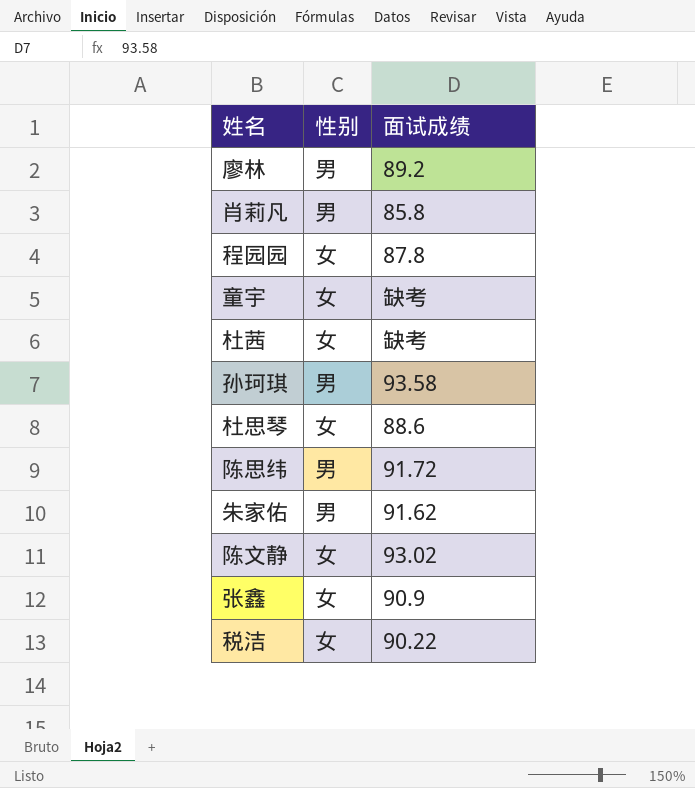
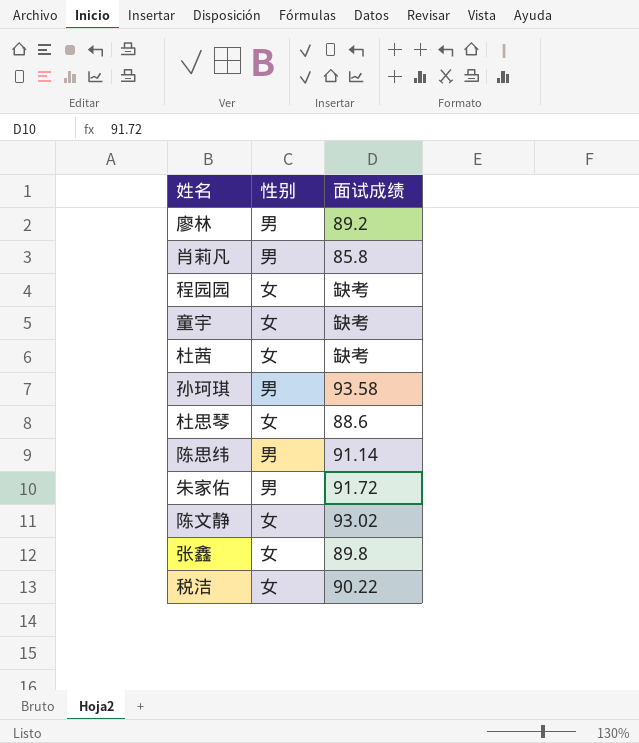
程园园 | 面试成绩: 87.8 -> 缺考
陈思纬 | 面试成绩: 91.72 -> 91.14
朱家佑 | 面试成绩: 91.62 -> 91.72
张鑫 | 面试成绩: 90.9 -> 89.8

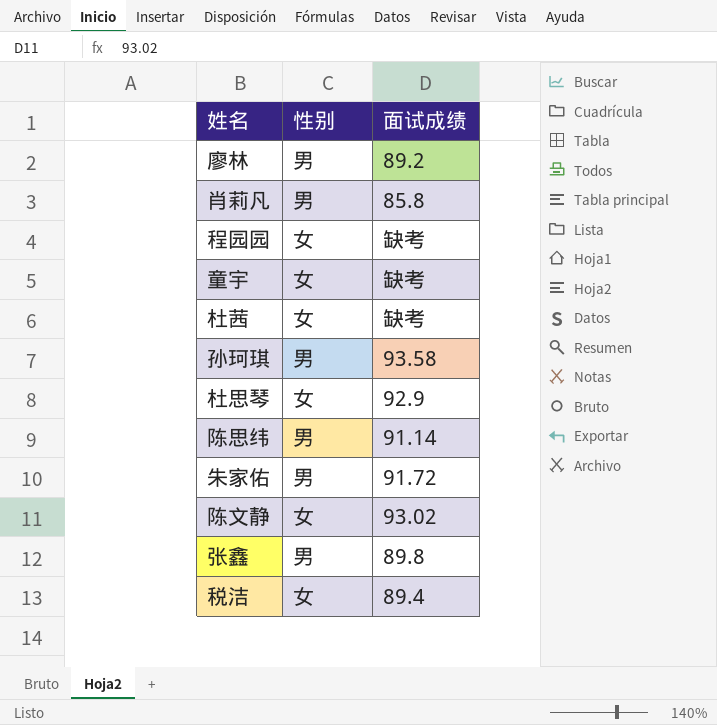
杜思琴 | 面试成绩: 88.6 -> 92.9
张鑫 | 性别: 女 -> 男
税洁 | 面试成绩: 90.22 -> 89.4

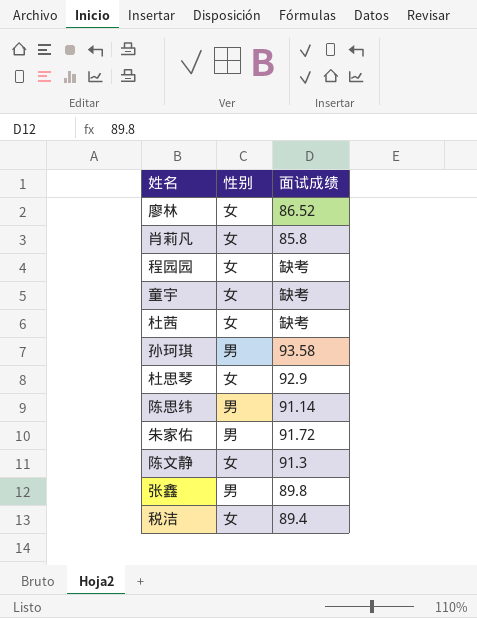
廖林 | 性别: 男 -> 女
廖林 | 面试成绩: 89.2 -> 86.52
肖莉凡 | 性别: 男 -> 女
陈文静 | 面试成绩: 93.02 -> 91.3

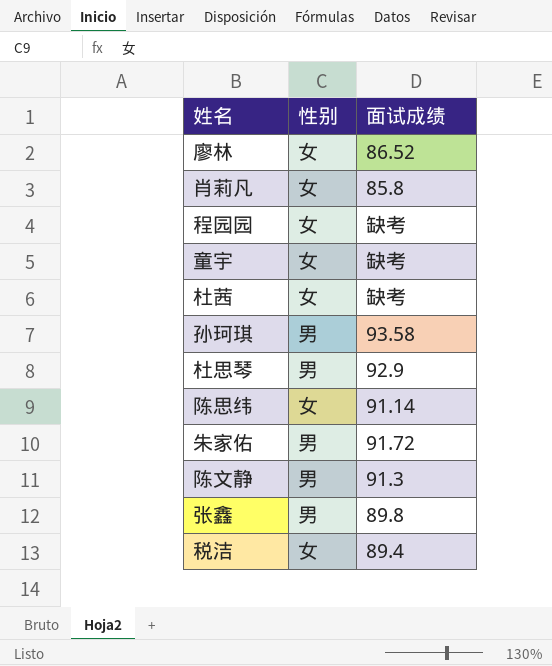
杜思琴 | 性别: 女 -> 男
陈思纬 | 性别: 男 -> 女
陈文静 | 性别: 女 -> 男

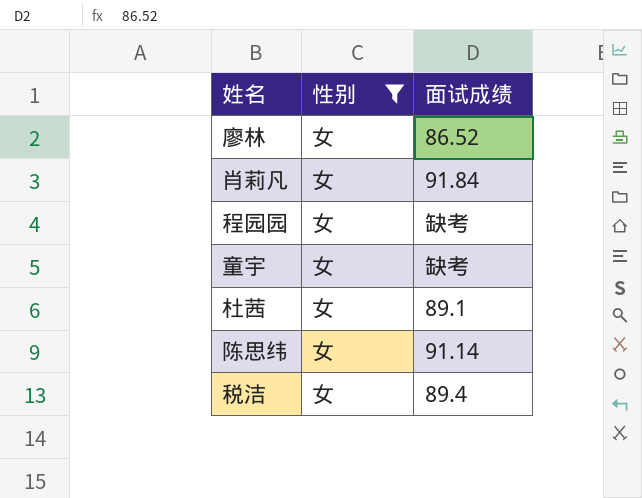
filter: none -> 性别 = 女
肖莉凡 | 面试成绩: 85.8 -> 91.84
杜茜 | 面试成绩: 缺考 -> 89.1

